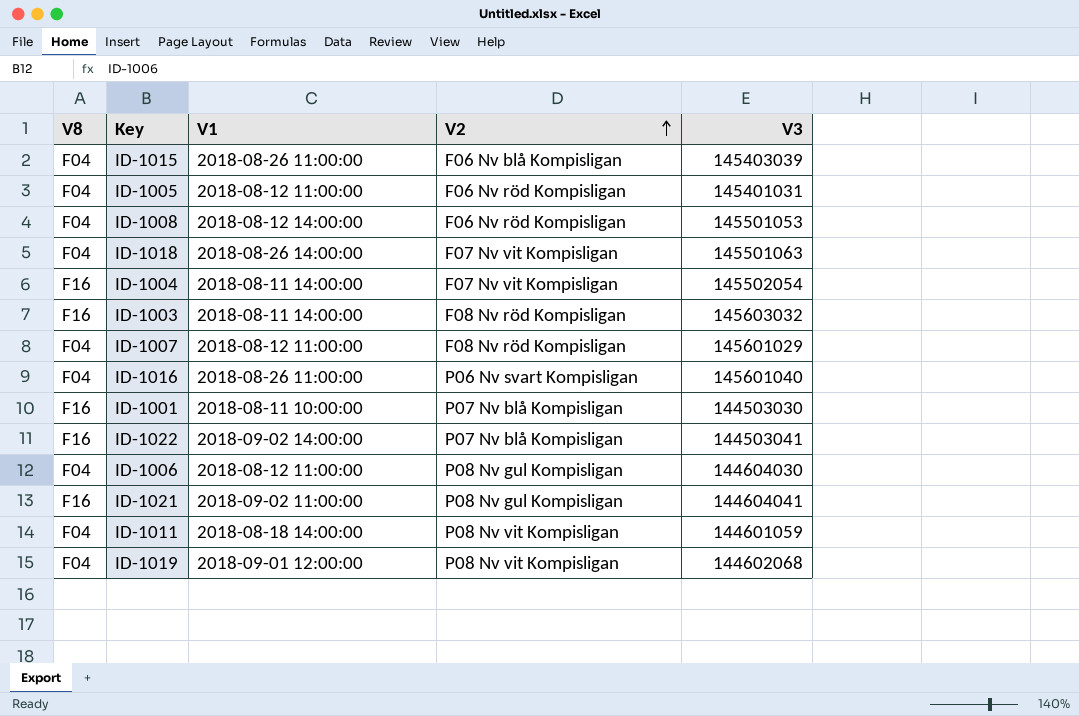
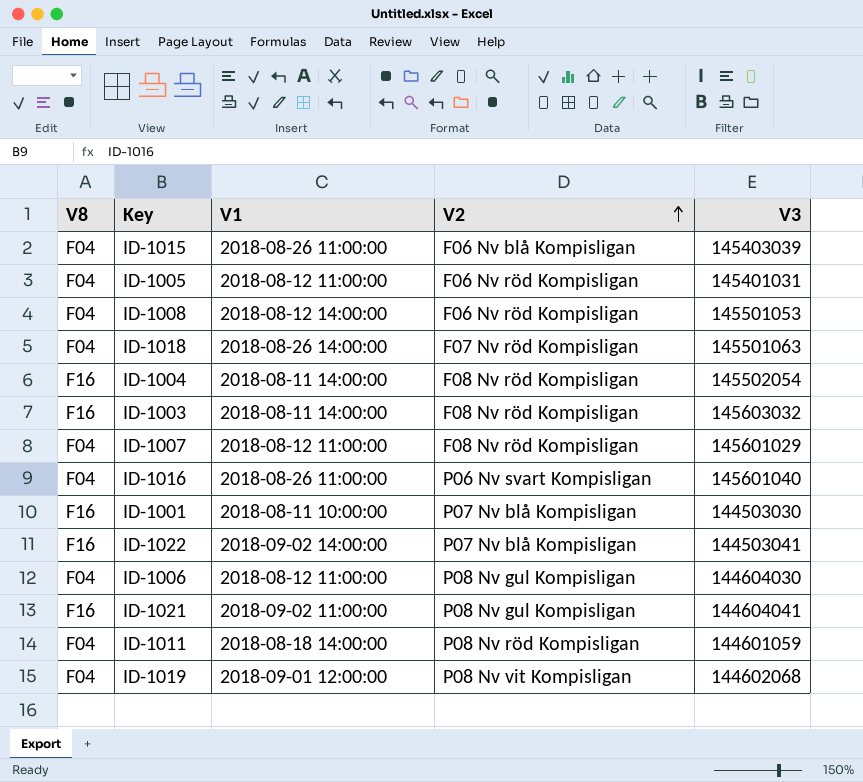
ID-1018 | V2: F07 Nv vit Kompisligan -> F07 Nv röd Kompisligan
ID-1004 | V2: F07 Nv vit Kompisligan -> F08 Nv röd Kompisligan
ID-1011 | V2: P08 Nv vit Kompisligan -> P08 Nv röd Kompisligan

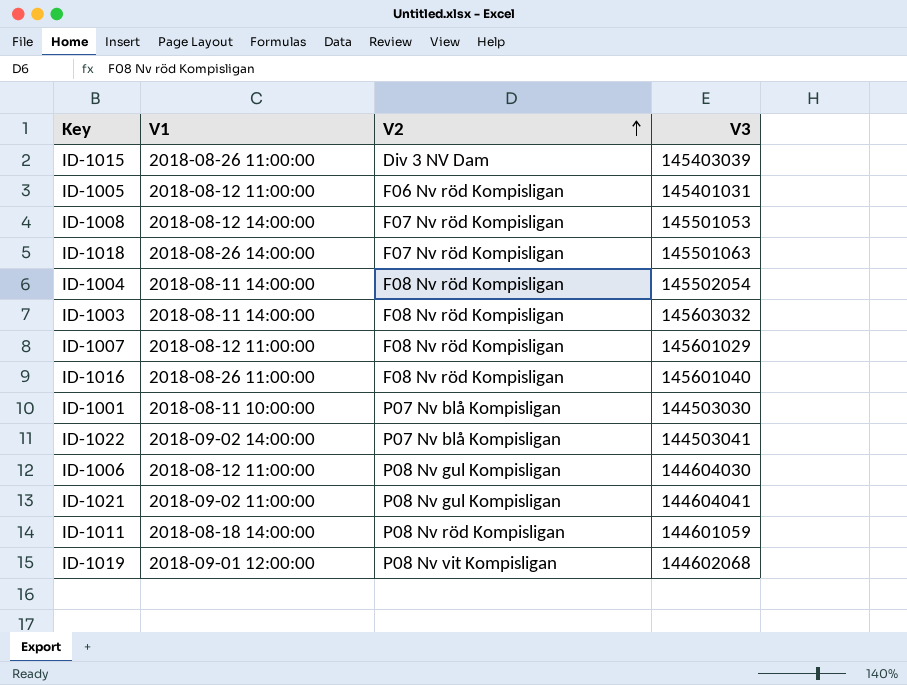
column V8 | position: 1 -> none
ID-1015 | V2: F06 Nv blå Kompisligan -> Div 3 NV Dam
ID-1008 | V2: F06 Nv röd Kompisligan -> F07 Nv röd Kompisligan
ID-1016 | V2: P06 Nv svart Kompisligan -> F08 Nv röd Kompisligan

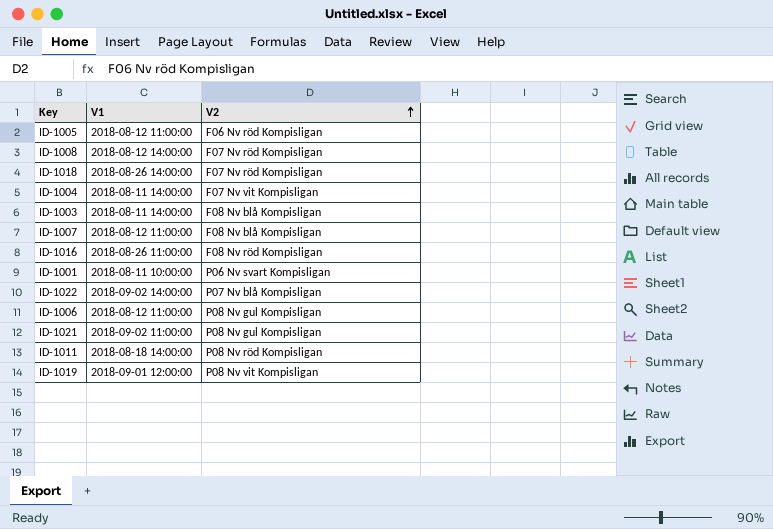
column V3 | position: 4 -> none
row ID-1015: 2018-08-26 11:00:00 | Div 3 NV Dam | 145403039 -> none
ID-1004 | V2: F08 Nv röd Kompisligan -> F07 Nv vit Kompisligan
ID-1003 | V2: F08 Nv röd Kompisligan -> F08 Nv blå Kompisligan
ID-1007 | V2: F08 Nv röd Kompisligan -> F08 Nv blå Kompisligan
ID-1001 | V2: P07 Nv blå Kompisligan -> P06 Nv svart Kompisligan

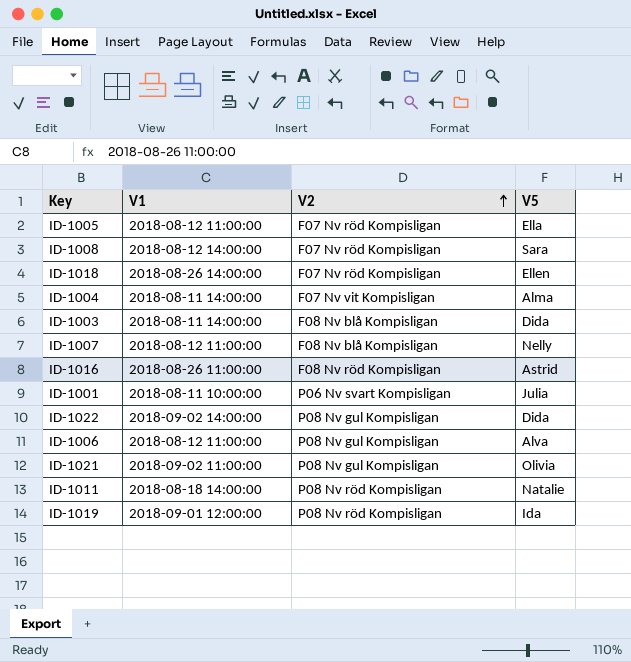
column V5 | position: none -> 4
ID-1005 | V2: F06 Nv röd Kompisligan -> F07 Nv röd Kompisligan
ID-1022 | V2: P07 Nv blå Kompisligan -> P08 Nv gul Kompisligan
ID-1019 | V2: P08 Nv vit Kompisligan -> P08 Nv röd Kompisligan

